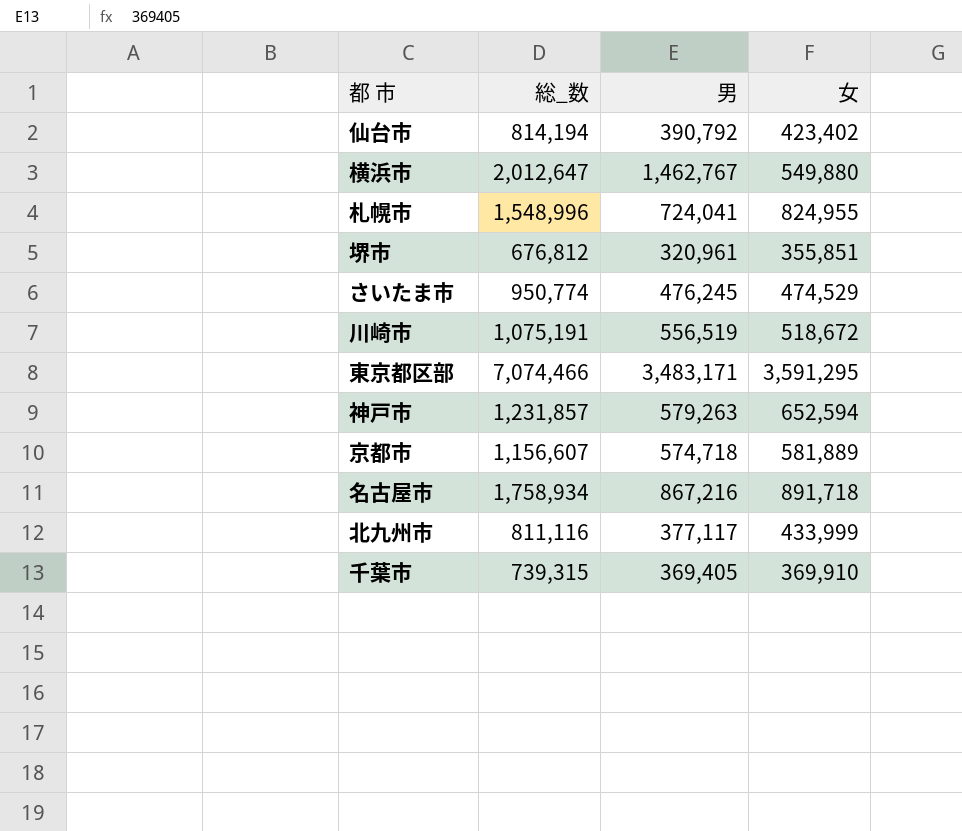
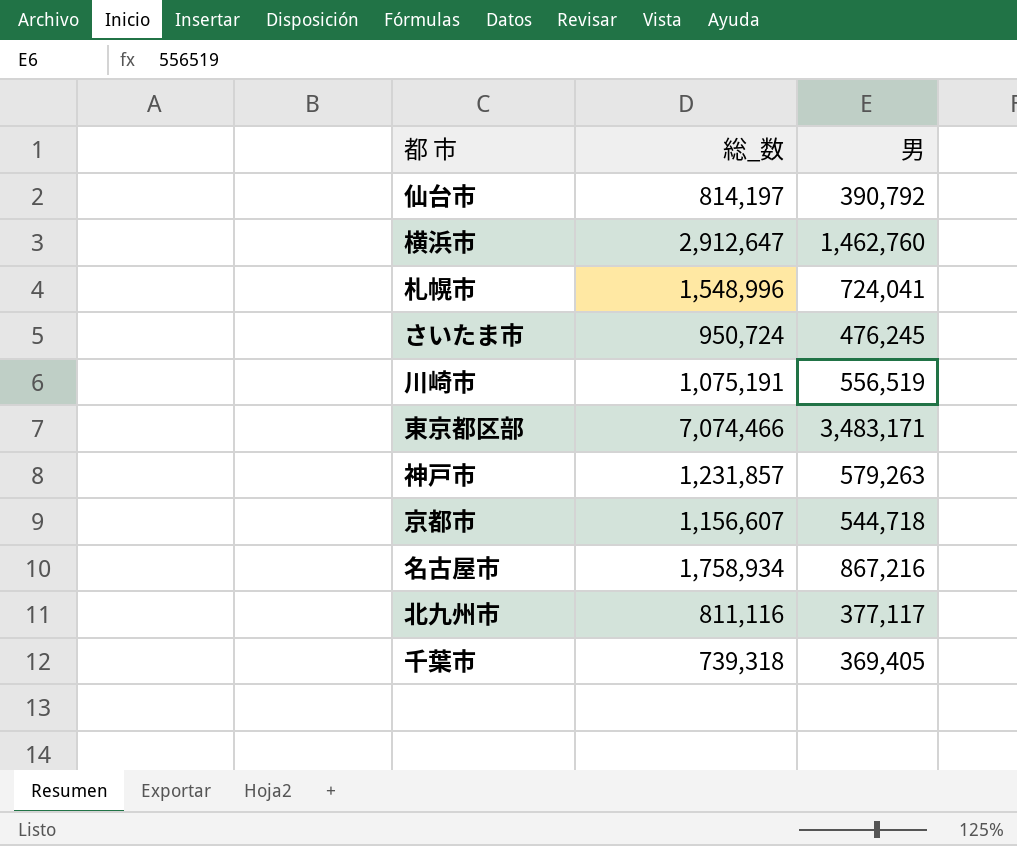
column 女 | formula: [総_数] - [男] -> none
row 堺市: 676,812 | 320,961 | 355,851 -> none
仙台市 | 総_数: 814,194 -> 814,197
横浜市 | 総_数: 2,012,647 -> 2,912,647
横浜市 | 男: 1,462,767 -> 1,462,760
さいたま市 | 総_数: 950,774 -> 950,724
京都市 | 男: 574,718 -> 544,718
千葉市 | 総_数: 739,315 -> 739,318

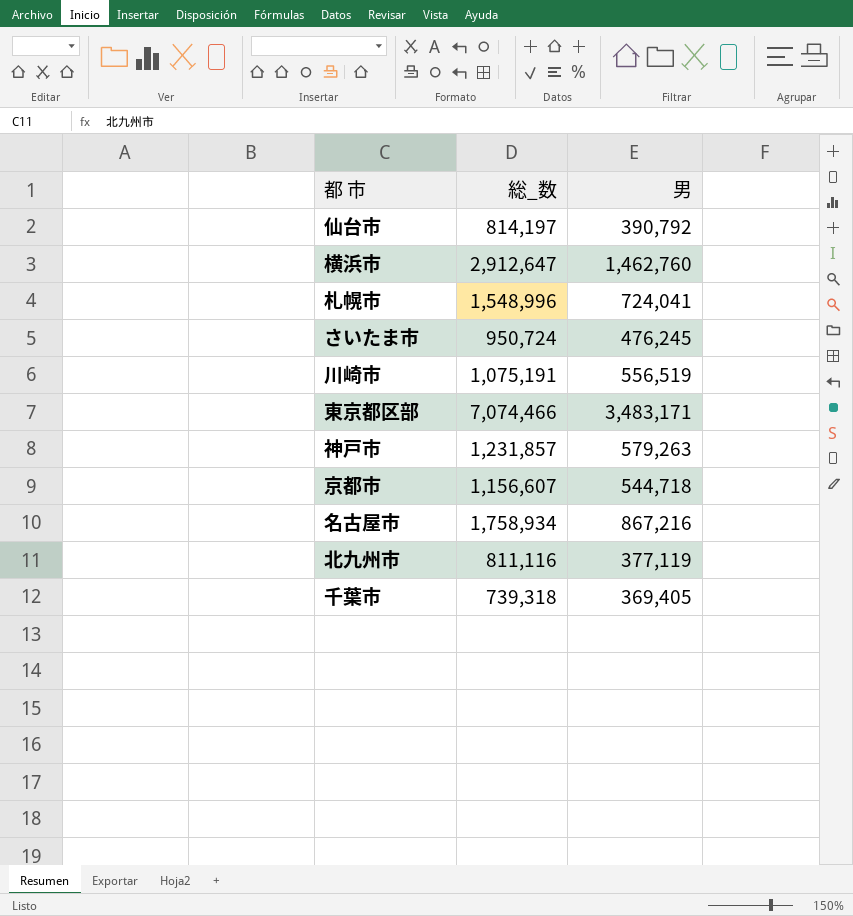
北九州市 | 男: 377,117 -> 377,119

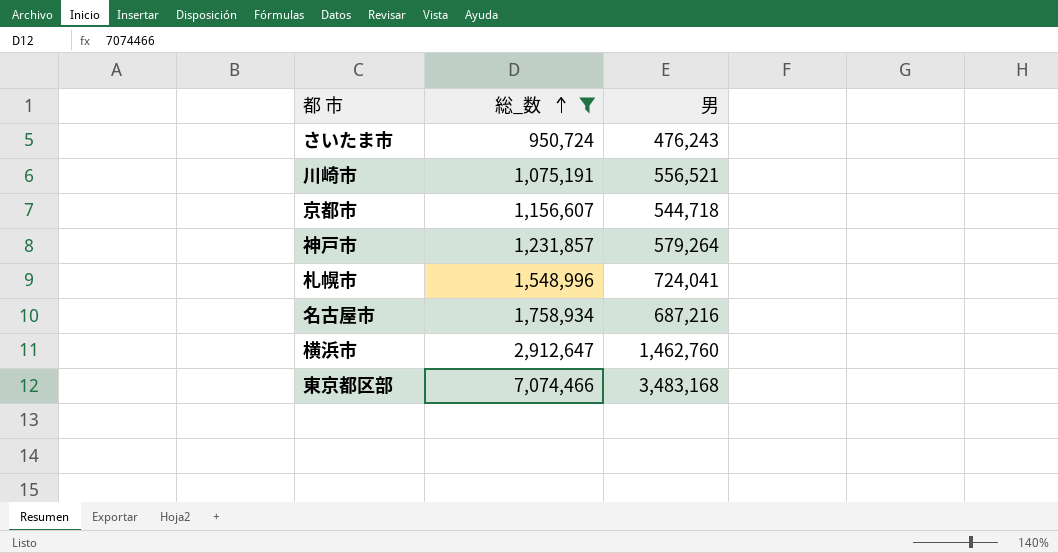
filter: none -> 総_数 >= 950,724
row order: none -> 総_数 ascending
さいたま市 | 男: 476,245 -> 476,243
川崎市 | 男: 556,519 -> 556,521
神戸市 | 男: 579,263 -> 579,264
名古屋市 | 男: 867,216 -> 687,216
東京都区部 | 男: 3,483,171 -> 3,483,168

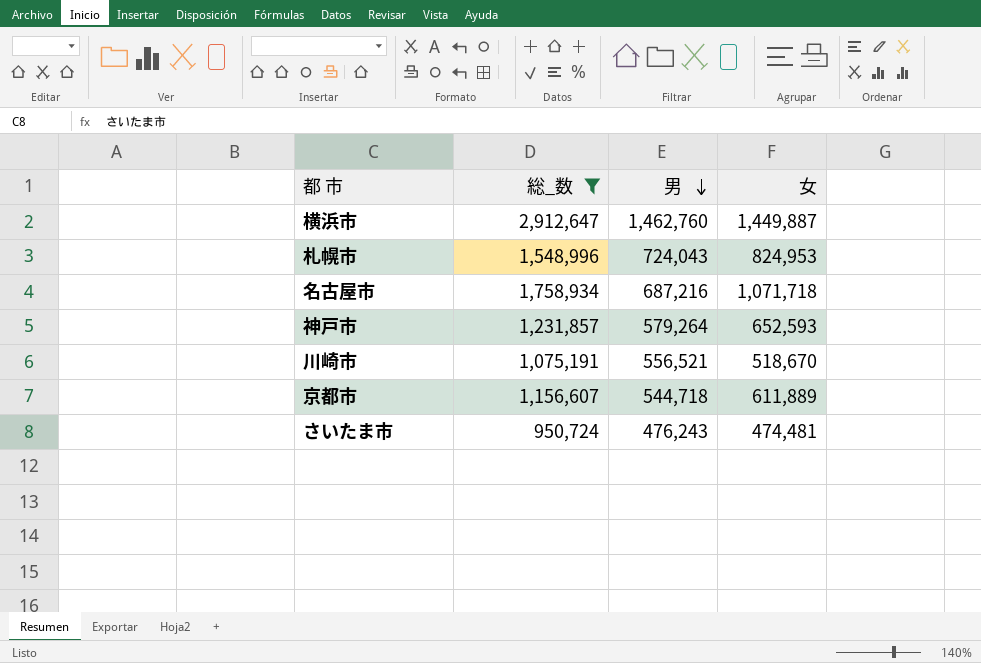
row order: 総_数 ascending -> 男 descending
column 女 | formula: none -> [総_数] - [男]
row 東京都区部: 7,074,466 | 3,483,168 -> none
札幌市 | 男: 724,041 -> 724,043

